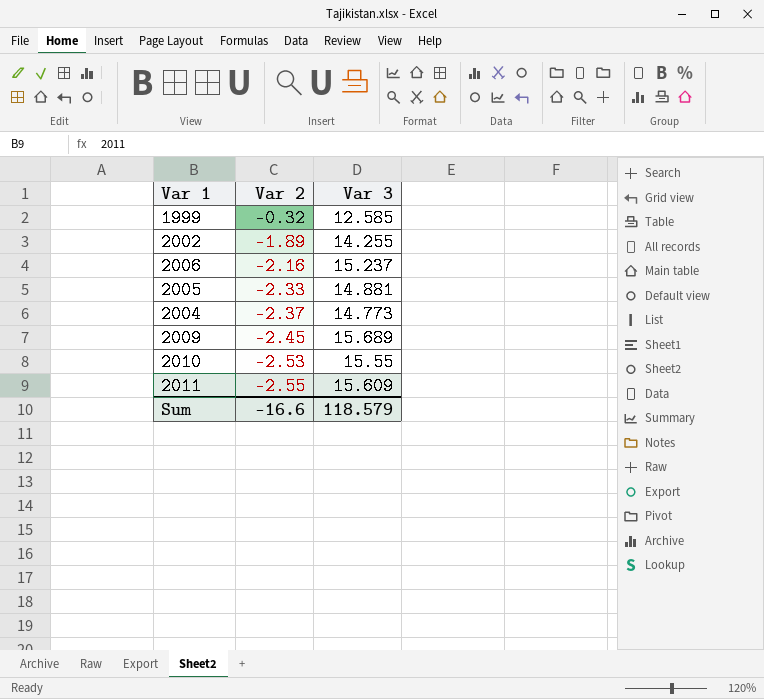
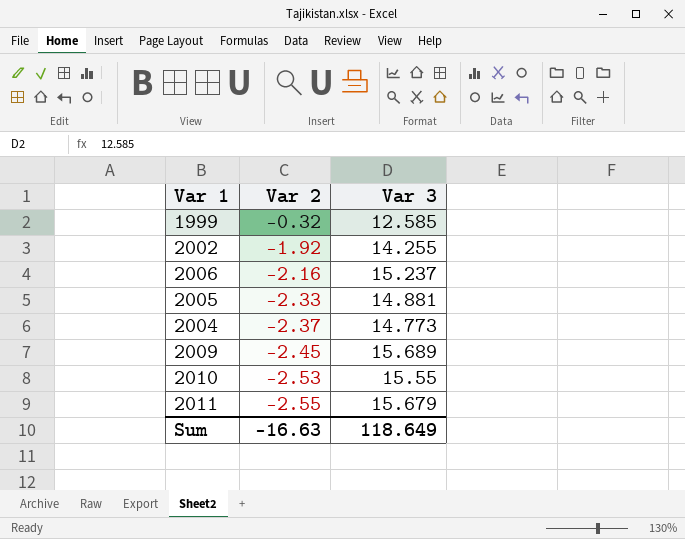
2002 | Var 2: -1.89 -> -1.92
2011 | Var 3: 15.609 -> 15.679
Sum | Var 2: -16.6 -> -16.63
Sum | Var 3: 118.579 -> 118.649

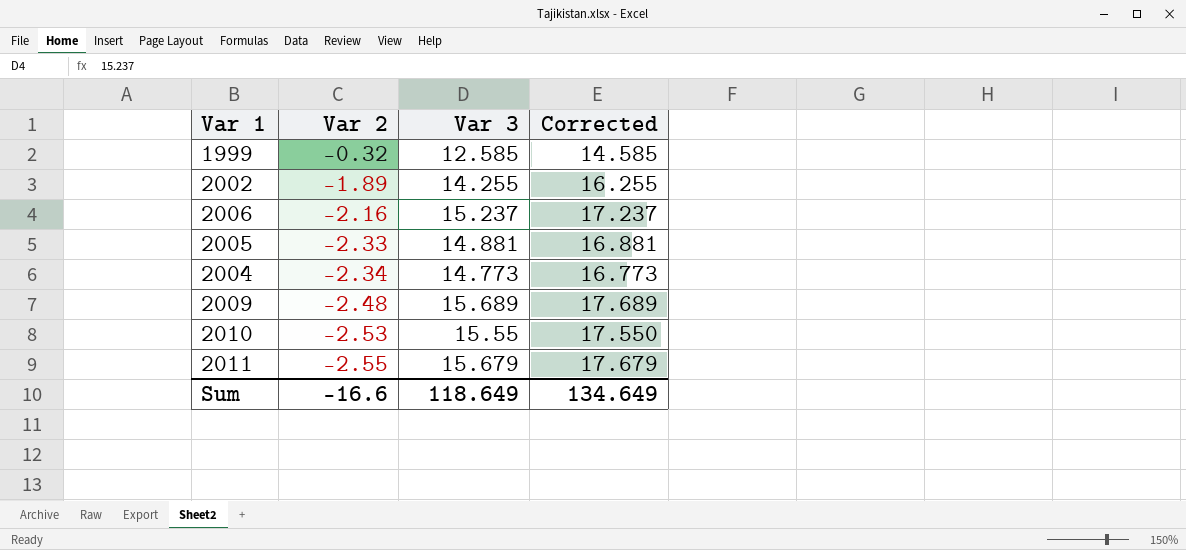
column Corrected | formula: none -> [Var 3] + 2
2002 | Var 2: -1.92 -> -1.89
2004 | Var 2: -2.37 -> -2.34
2009 | Var 2: -2.45 -> -2.48
Sum | Var 2: -16.63 -> -16.6

